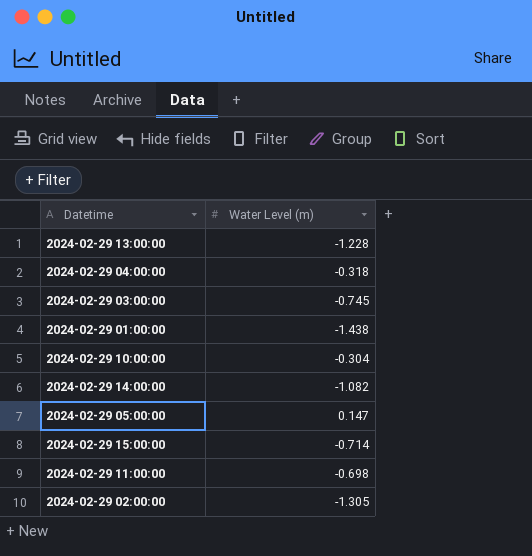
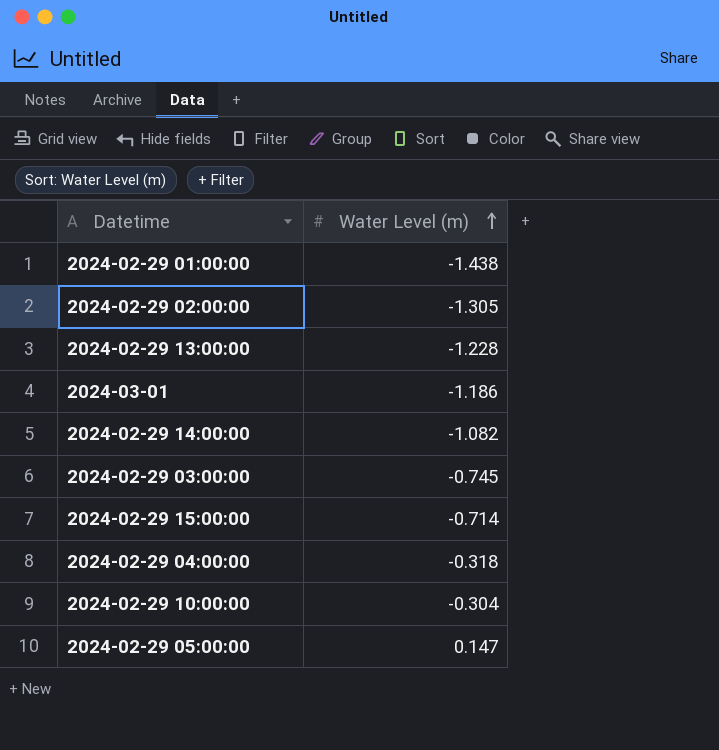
row order: none -> Water Level (m) ascending
row 2024-02-29 11:00:00: -0.698 -> none
row 2024-03-01: none -> -1.186

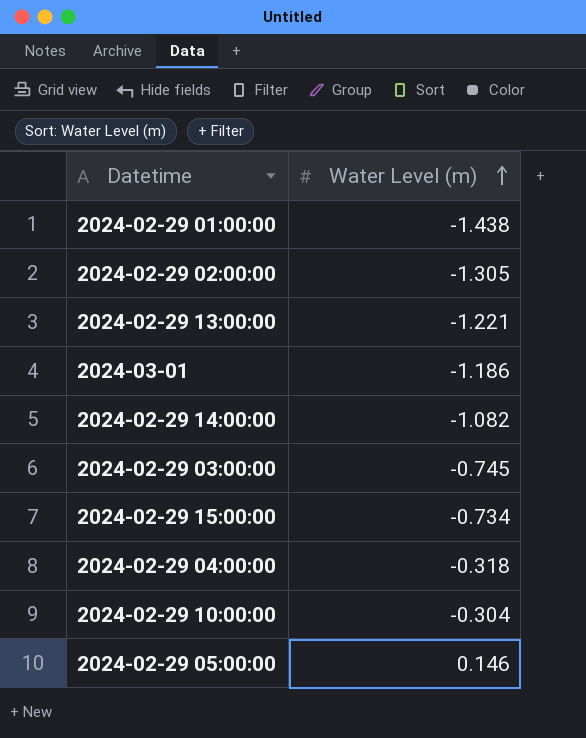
2024-02-29 13:00:00 | Water Level (m): -1.228 -> -1.221
2024-02-29 15:00:00 | Water Level (m): -0.714 -> -0.734
2024-02-29 05:00:00 | Water Level (m): 0.147 -> 0.146

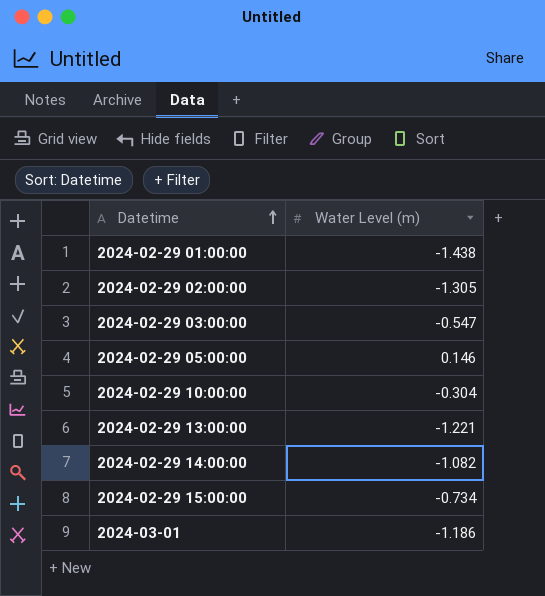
row order: Water Level (m) ascending -> Datetime ascending
row 2024-02-29 04:00:00: -0.318 -> none
2024-02-29 03:00:00 | Water Level (m): -0.745 -> -0.547

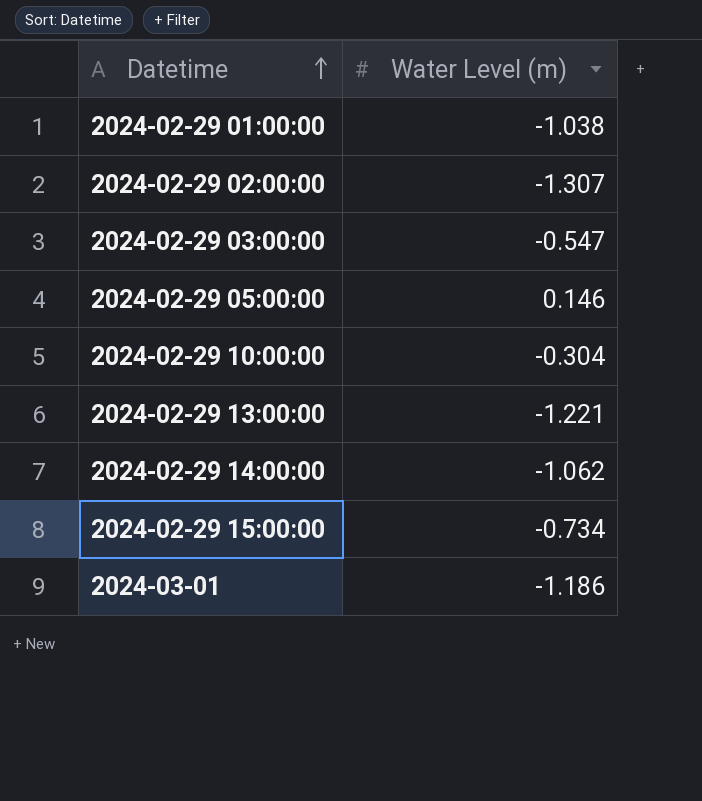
2024-02-29 01:00:00 | Water Level (m): -1.438 -> -1.038
2024-02-29 02:00:00 | Water Level (m): -1.305 -> -1.307
2024-02-29 14:00:00 | Water Level (m): -1.082 -> -1.062

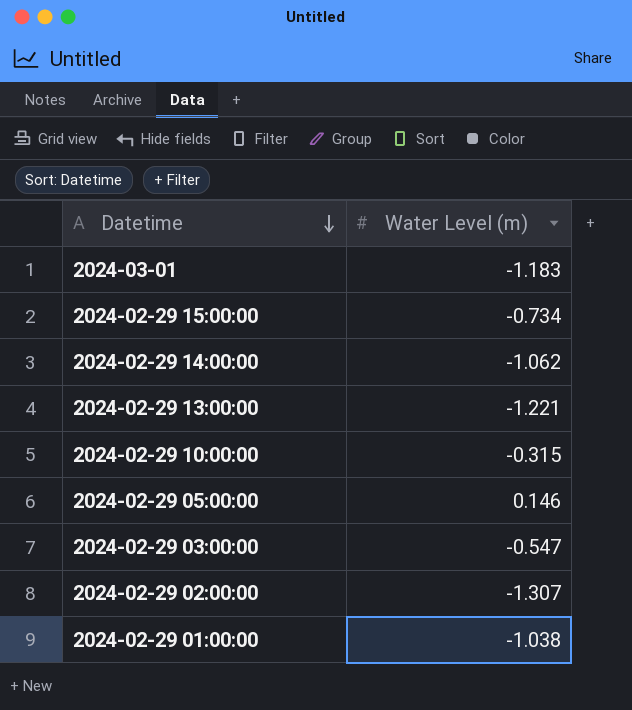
row order: Datetime ascending -> Datetime descending
2024-03-01 | Water Level (m): -1.186 -> -1.183
2024-02-29 10:00:00 | Water Level (m): -0.304 -> -0.315

